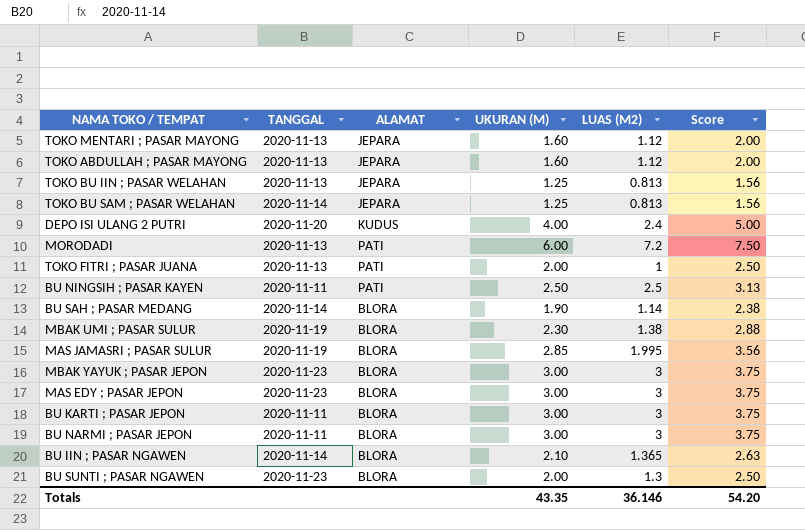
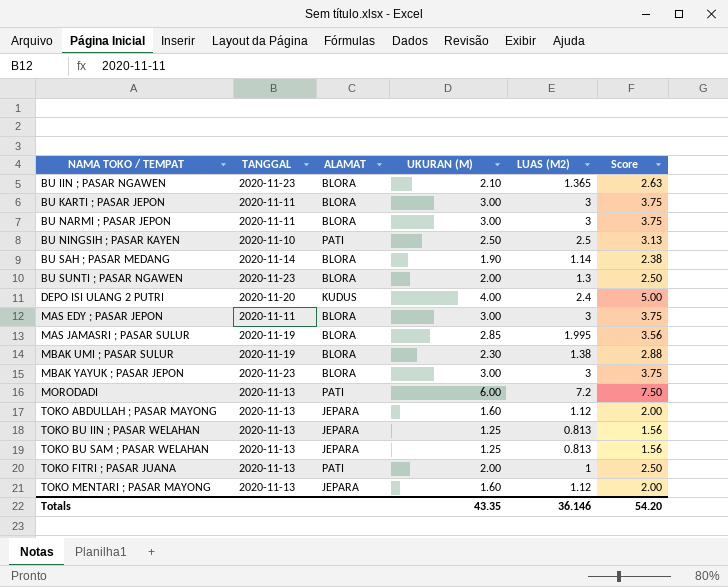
row order: none -> NAMA TOKO / TEMPAT ascending
BU IIN ; PASAR NGAWEN | TANGGAL: 2020-11-14 -> 2020-11-23
BU NINGSIH ; PASAR KAYEN | TANGGAL: 2020-11-11 -> 2020-11-10
MAS EDY ; PASAR JEPON | TANGGAL: 2020-11-23 -> 2020-11-11
TOKO BU SAM ; PASAR WELAHAN | TANGGAL: 2020-11-14 -> 2020-11-13

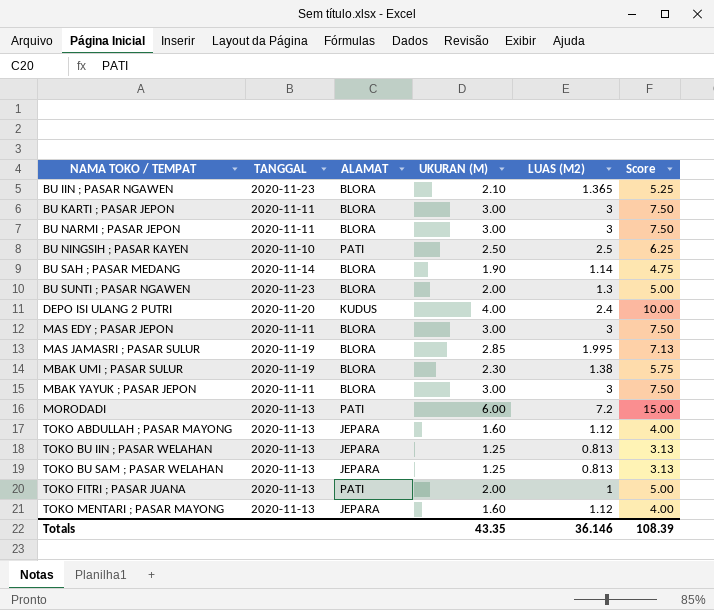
column Score | formula: [UKURAN (M)] * 1.25 -> [UKURAN (M)] * 2.5
MBAK YAYUK ; PASAR JEPON | TANGGAL: 2020-11-23 -> 2020-11-11
Totals | Score: 54.20 -> 108.39

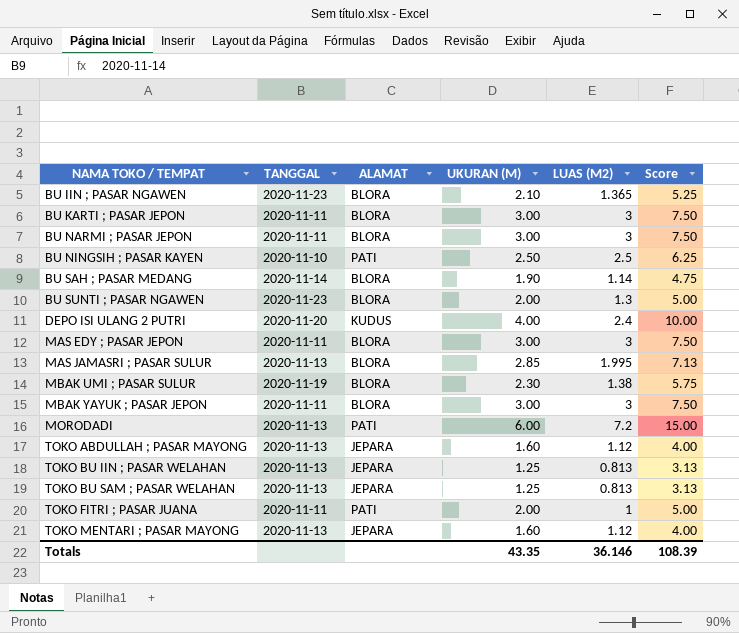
MAS JAMASRI ; PASAR SULUR | TANGGAL: 2020-11-19 -> 2020-11-13
TOKO FITRI ; PASAR JUANA | TANGGAL: 2020-11-13 -> 2020-11-11

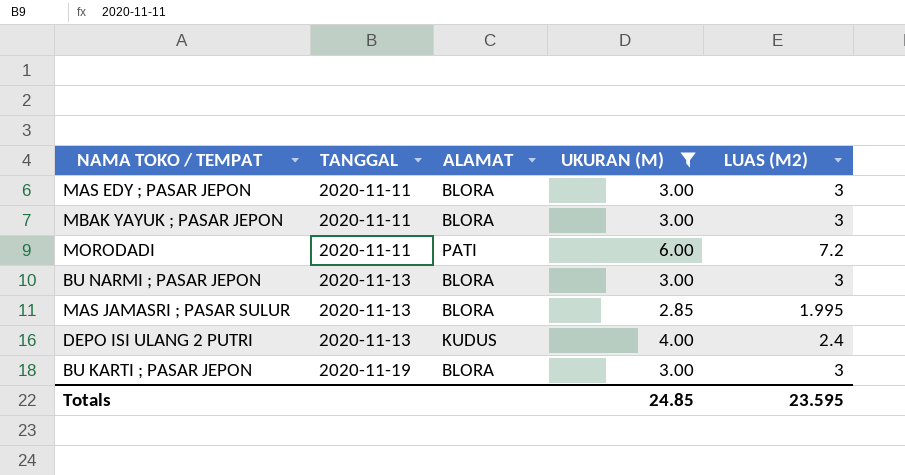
filter: none -> UKURAN (M) >= 2.85
row order: NAMA TOKO / TEMPAT ascending -> TANGGAL ascending
column Score | formula: [UKURAN (M)] * 2.5 -> none
MORODADI | TANGGAL: 2020-11-13 -> 2020-11-11
BU NARMI ; PASAR JEPON | TANGGAL: 2020-11-11 -> 2020-11-13
DEPO ISI ULANG 2 PUTRI | TANGGAL: 2020-11-20 -> 2020-11-13
BU KARTI ; PASAR JEPON | TANGGAL: 2020-11-11 -> 2020-11-19
Totals | UKURAN (M): 43.35 -> 24.85
Totals | LUAS (M2): 36.146 -> 23.595

